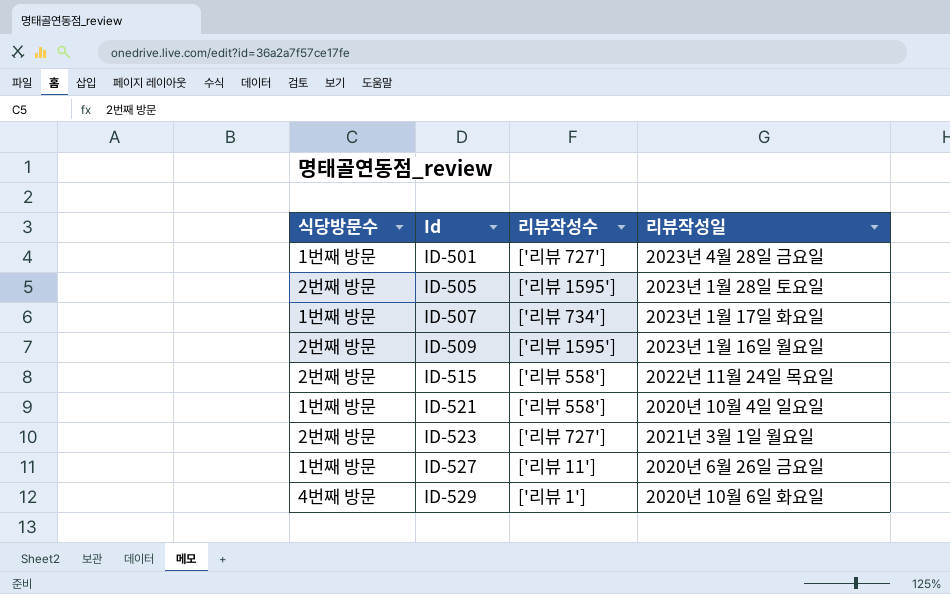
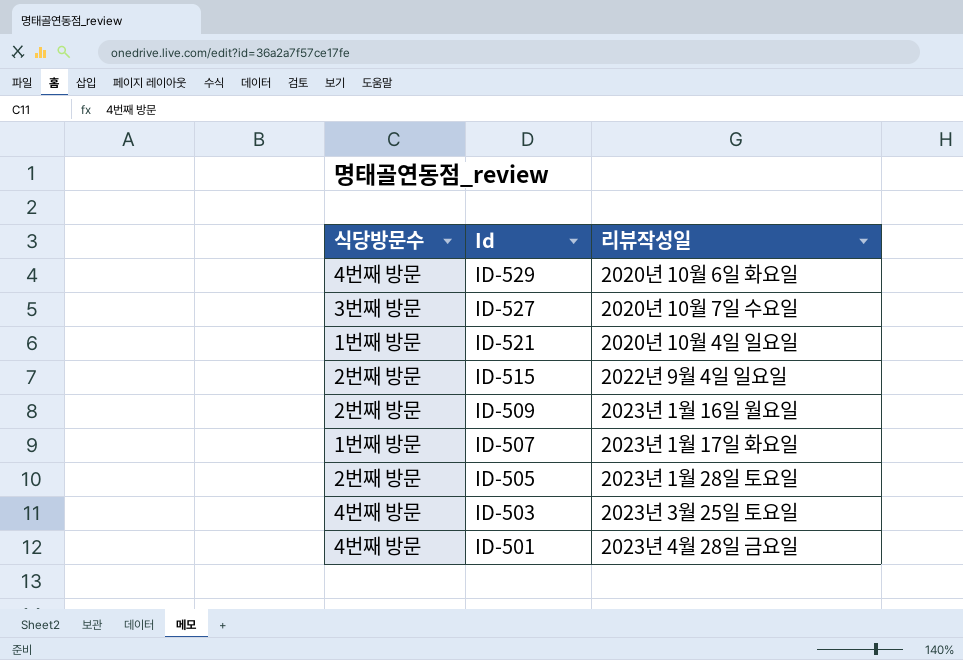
row order: Id ascending -> Id descending
column 리뷰작성수 | position: 3 -> none
row ID-523: 2번째 방문 | ['리뷰 727'] | 2021년 3월 1일 월요일 -> none
ID-527 | 식당방문수: 1번째 방문 -> 3번째 방문
ID-527 | 리뷰작성일: 2020년 6월 26일 금요일 -> 2020년 10월 7일 수요일
ID-515 | 리뷰작성일: 2022년 11월 24일 목요일 -> 2022년 9월 4일 일요일
row ID-503: none -> 4번째 방문 | 2023년 3월 25일 토요일
ID-501 | 식당방문수: 1번째 방문 -> 4번째 방문

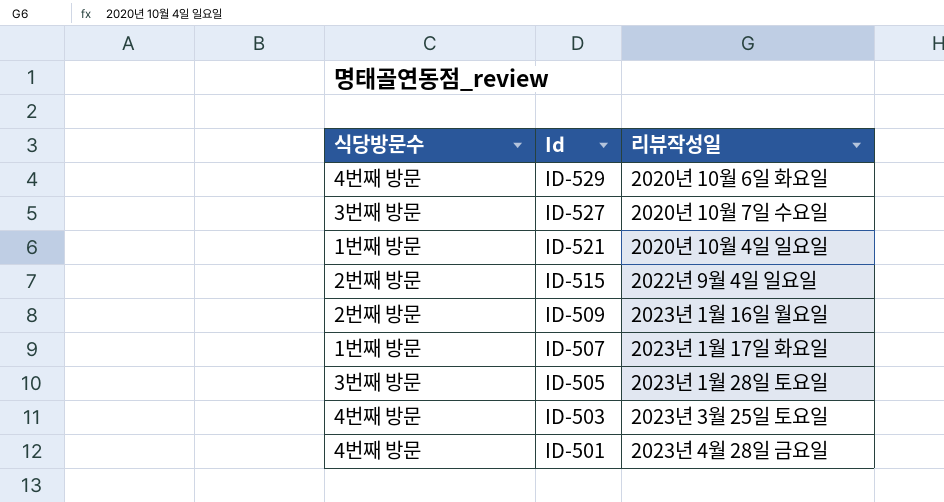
ID-505 | 식당방문수: 2번째 방문 -> 3번째 방문

